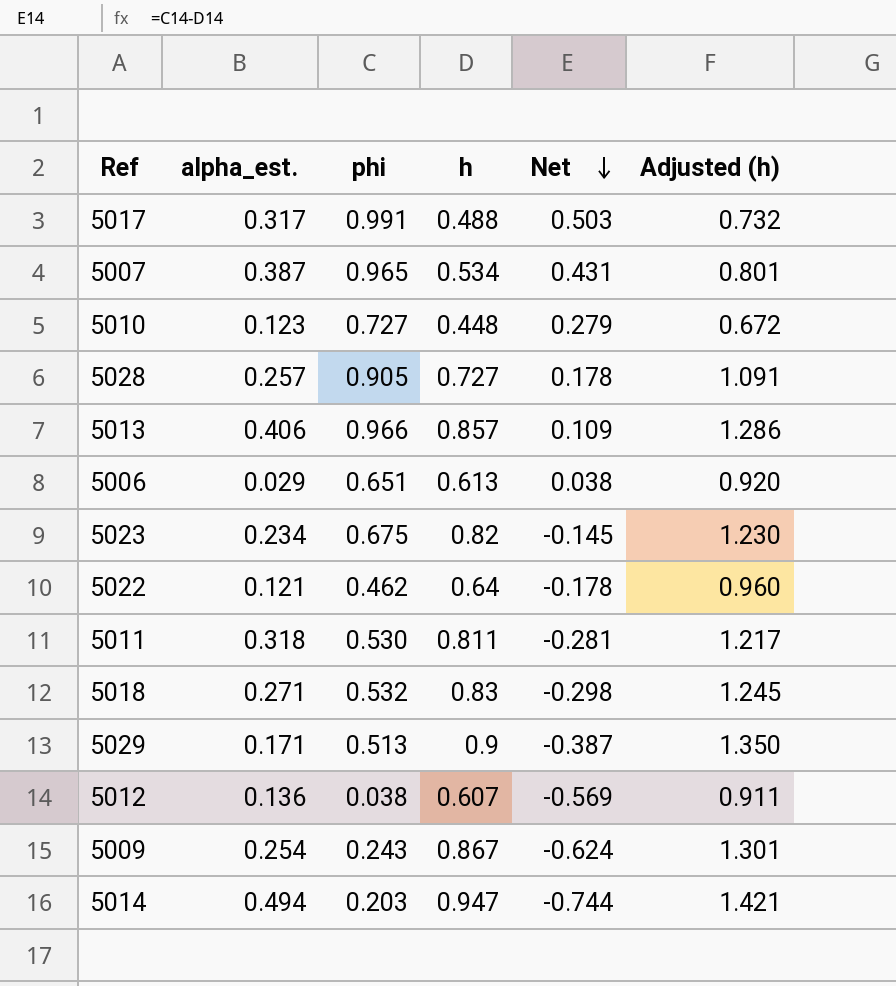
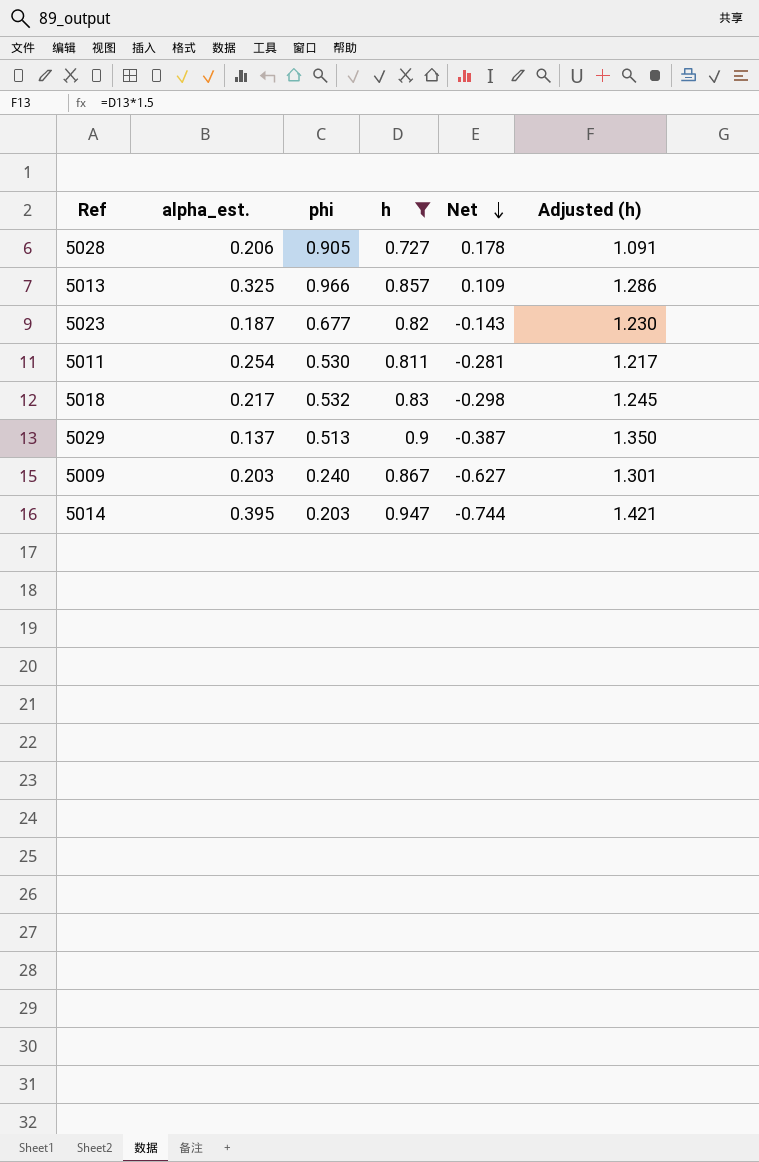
filter: none -> h >= 0.727
5028 | alpha_est.: 0.257 -> 0.206
5013 | alpha_est.: 0.406 -> 0.325
5023 | alpha_est.: 0.234 -> 0.187
5023 | phi: 0.675 -> 0.677
5023 | Net: -0.145 -> -0.143
5011 | alpha_est.: 0.318 -> 0.254
5018 | alpha_est.: 0.271 -> 0.217
5029 | alpha_est.: 0.171 -> 0.137
5009 | alpha_est.: 0.254 -> 0.203
5009 | phi: 0.243 -> 0.240
5009 | Net: -0.624 -> -0.627
5014 | alpha_est.: 0.494 -> 0.395

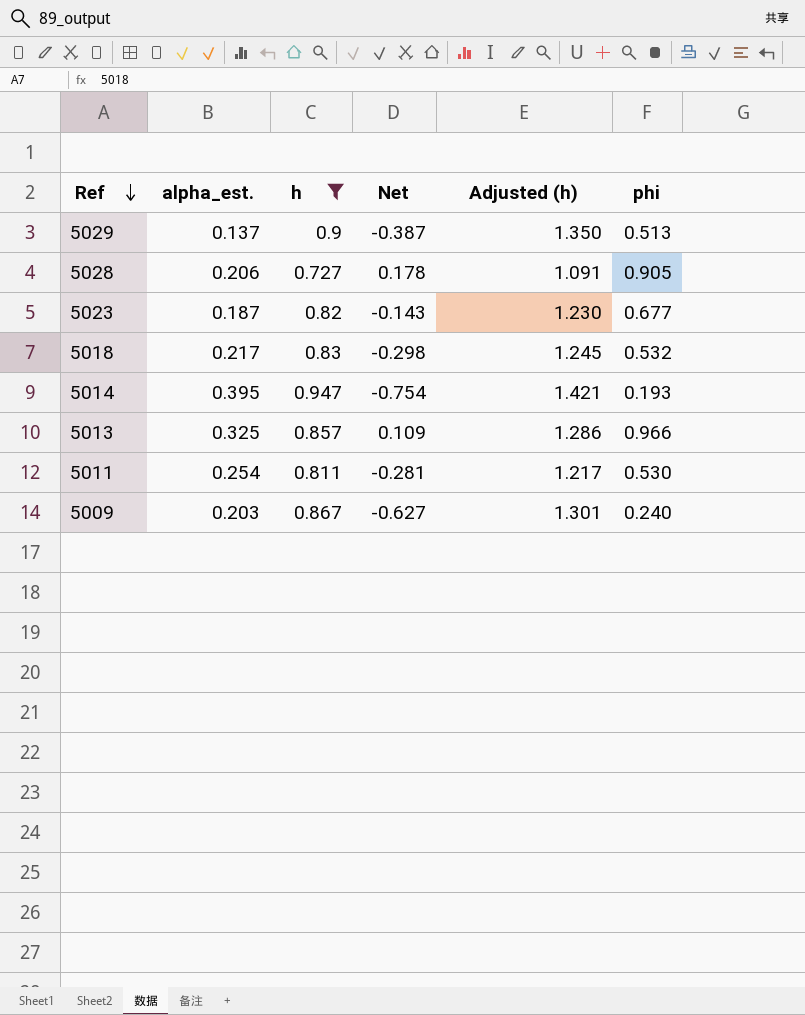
row order: Net descending -> Ref descending
column phi | position: 3 -> 6
5014 | Net: -0.744 -> -0.754
5014 | phi: 0.203 -> 0.193

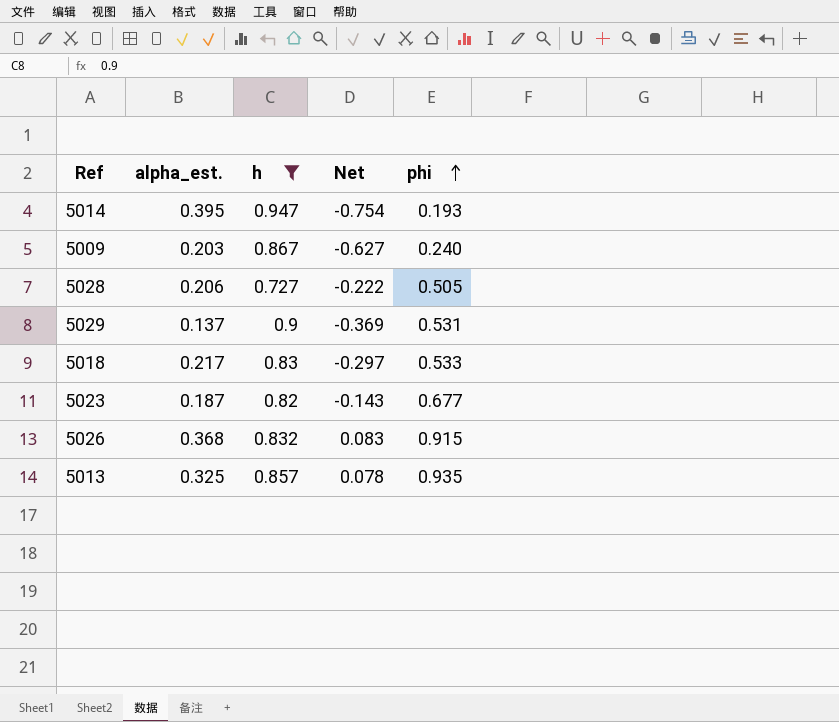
row order: Ref descending -> phi ascending
column Adjusted (h) | formula: [h] * 1.5 -> none
row 5011: 0.254 | 0.811 | -0.281 | 1.217 | 0.530 -> none
5028 | Net: 0.178 -> -0.222
5028 | phi: 0.905 -> 0.505
5029 | Net: -0.387 -> -0.369
5029 | phi: 0.513 -> 0.531
5018 | Net: -0.298 -> -0.297
5018 | phi: 0.532 -> 0.533
row 5026: none -> 0.368 | 0.832 | 0.083 | 0.915
5013 | Net: 0.109 -> 0.078
5013 | phi: 0.966 -> 0.935

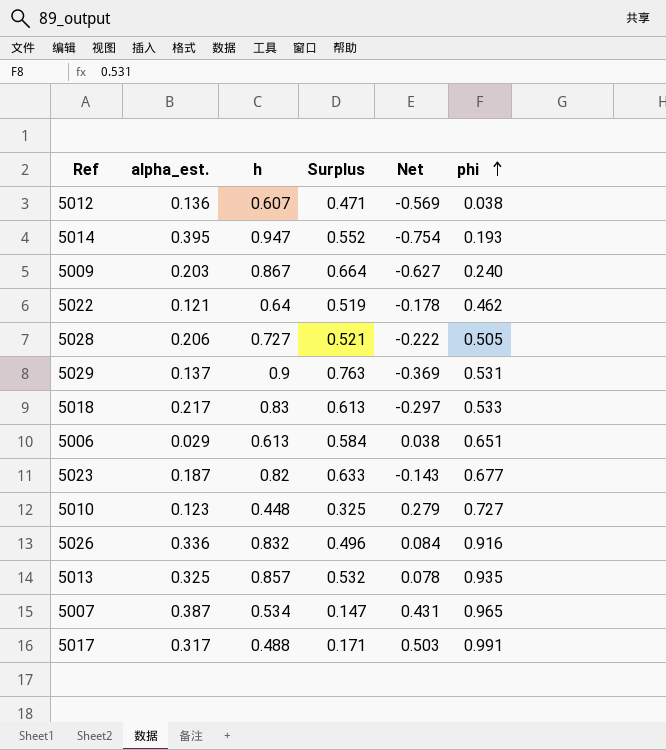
filter: h >= 0.727 -> none
column Surplus | formula: none -> [h] - [alpha_est.]
5026 | alpha_est.: 0.368 -> 0.336
5026 | Net: 0.083 -> 0.084
5026 | phi: 0.915 -> 0.916

